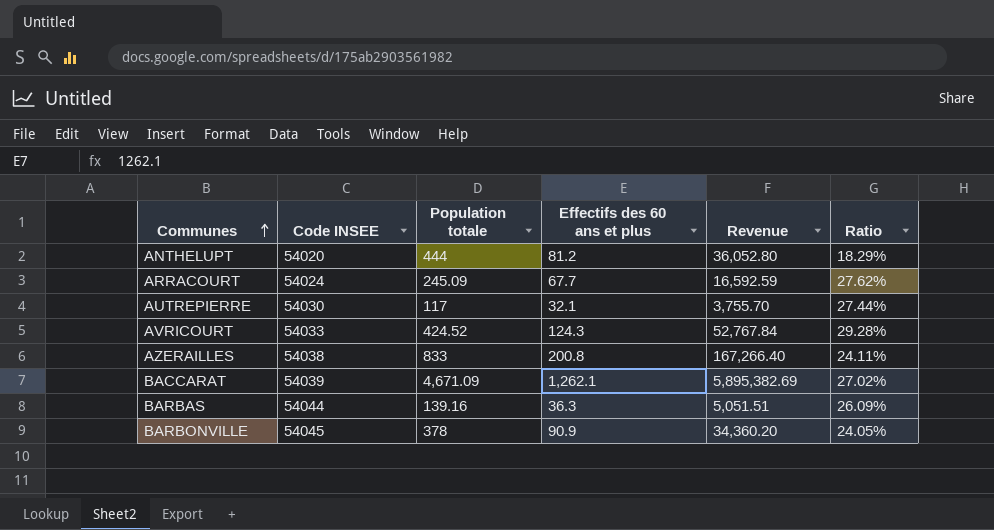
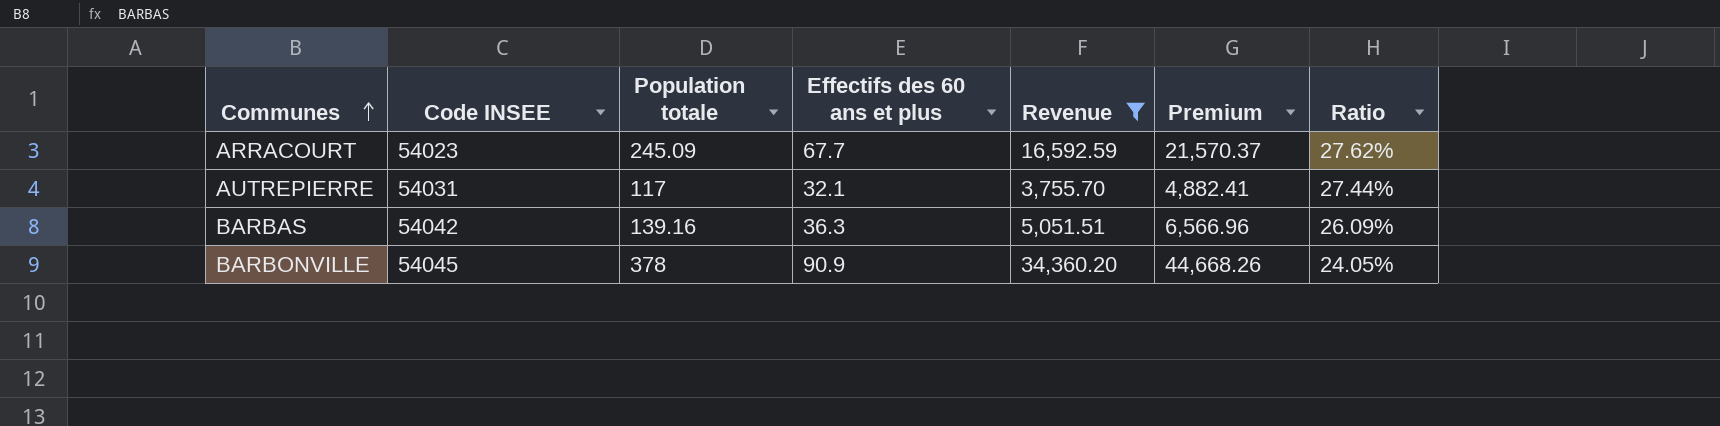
filter: none -> Revenue <= 34,360.20
column Premium | formula: none -> [Revenue] * 1.3
ARRACOURT | Code INSEE: 54024 -> 54023
AUTREPIERRE | Code INSEE: 54030 -> 54031
BARBAS | Code INSEE: 54044 -> 54042

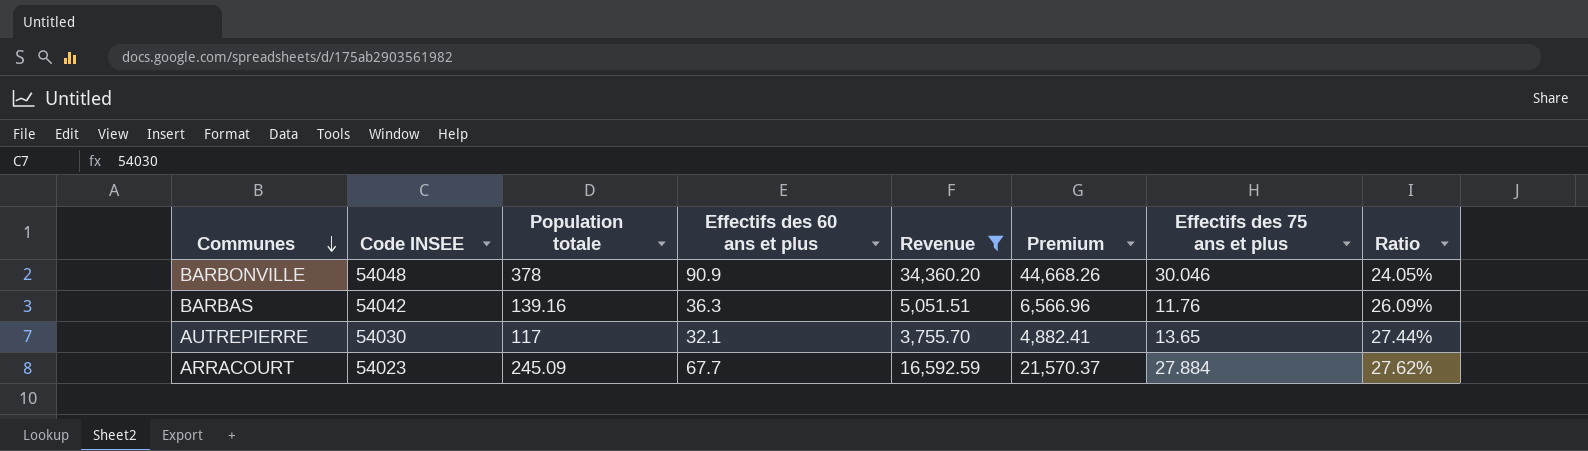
row order: Communes ascending -> Communes descending
column Effectifs des 75 ans et plus | position: none -> 7
BARBONVILLE | Code INSEE: 54045 -> 54048
AUTREPIERRE | Code INSEE: 54031 -> 54030

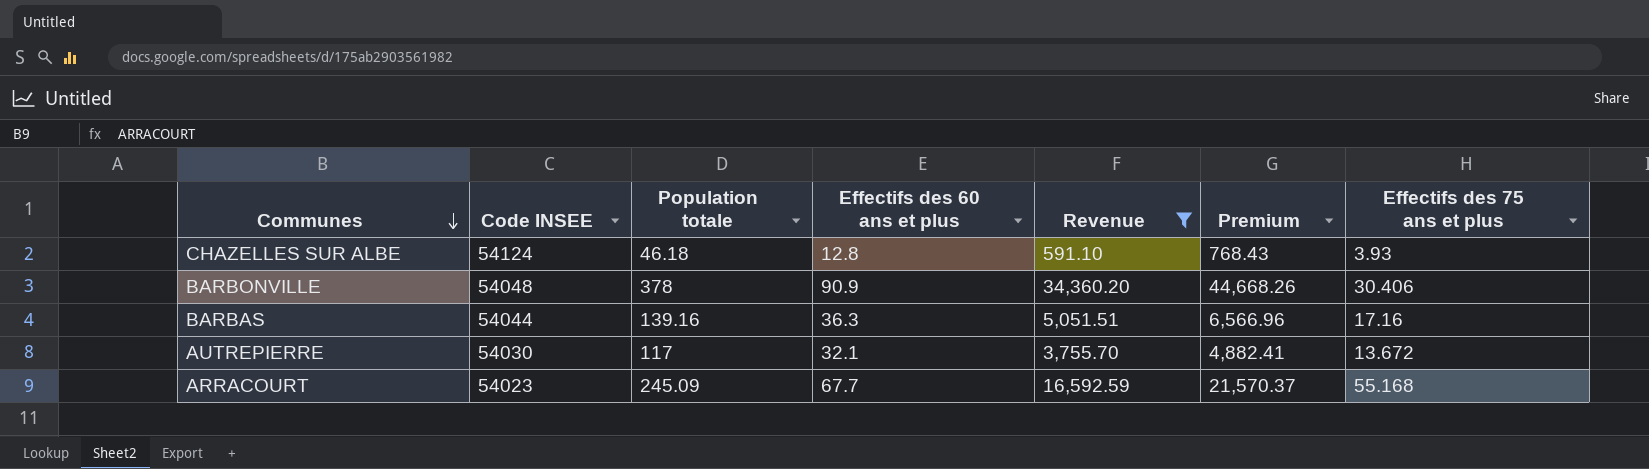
column Ratio | formula: [Effectifs des 60 ans et plus] / [Population totale] -> none
row CHAZELLES SUR ALBE: none -> 54124 | 46.18 | 12.8 | 591.10 | 768.43 | 3.93
BARBONVILLE | Effectifs des 75 ans et plus: 30.046 -> 30.406
BARBAS | Code INSEE: 54042 -> 54044
BARBAS | Effectifs des 75 ans et plus: 11.76 -> 17.16
AUTREPIERRE | Effectifs des 75 ans et plus: 13.65 -> 13.672
ARRACOURT | Effectifs des 75 ans et plus: 27.884 -> 55.168

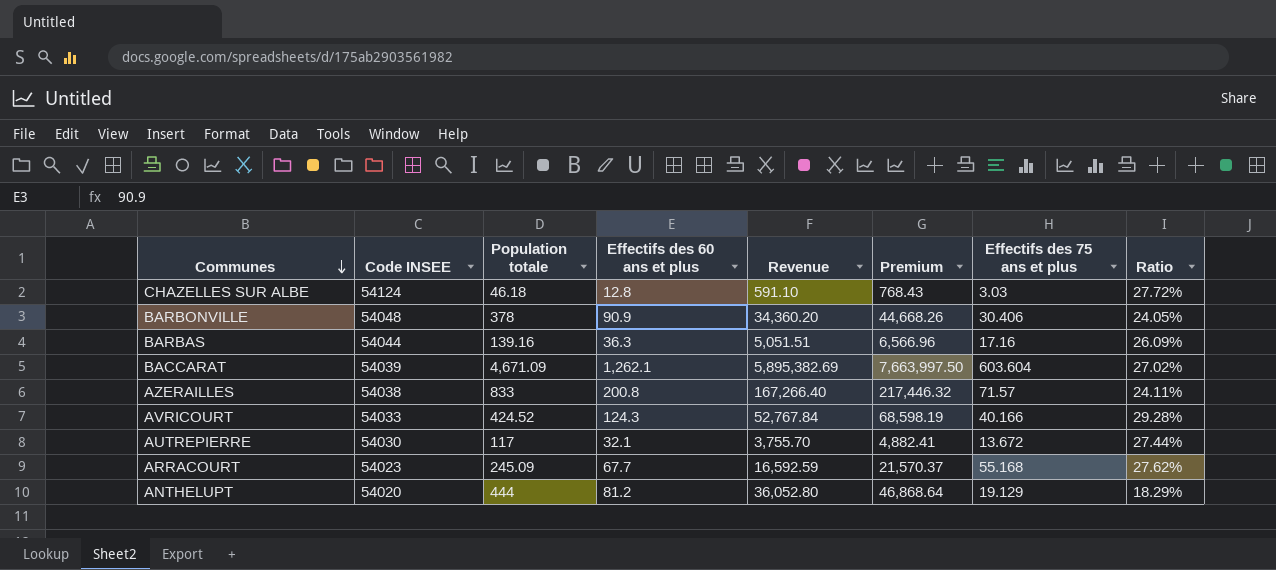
filter: Revenue <= 34,360.20 -> none
column Ratio | formula: none -> [Effectifs des 60 ans et plus] / [Population totale]
CHAZELLES SUR ALBE | Effectifs des 75 ans et plus: 3.93 -> 3.03

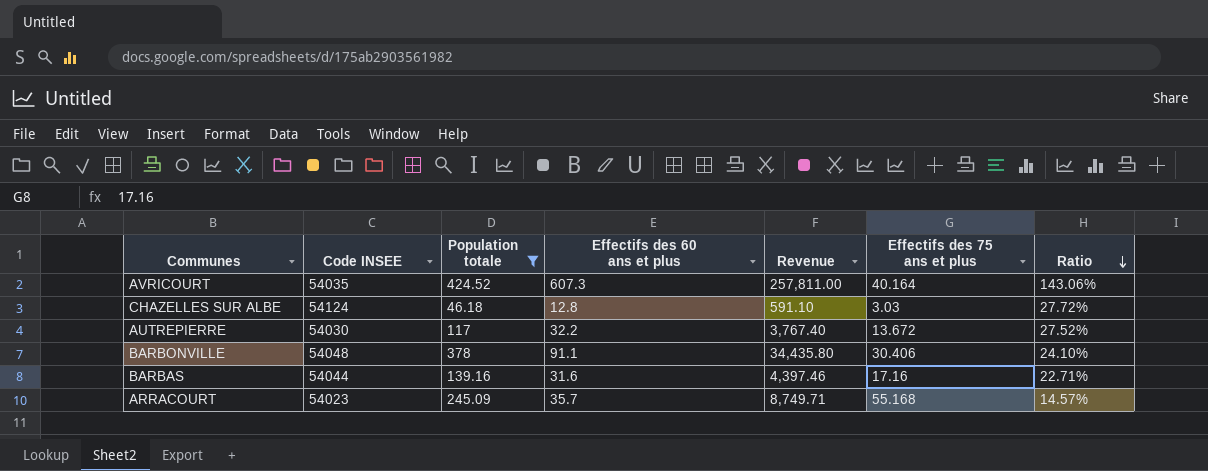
filter: none -> Population totale <= 424.52
row order: Communes descending -> Ratio descending
column Premium | formula: [Revenue] * 1.3 -> none
AVRICOURT | Code INSEE: 54033 -> 54035
AVRICOURT | Effectifs des 60 ans et plus: 124.3 -> 607.3
AVRICOURT | Revenue: 52,767.84 -> 257,811.00
AVRICOURT | Effectifs des 75 ans et plus: 40.166 -> 40.164
AVRICOURT | Ratio: 29.28% -> 143.06%
AUTREPIERRE | Effectifs des 60 ans et plus: 32.1 -> 32.2
AUTREPIERRE | Revenue: 3,755.70 -> 3,767.40
AUTREPIERRE | Ratio: 27.44% -> 27.52%
BARBONVILLE | Effectifs des 60 ans et plus: 90.9 -> 91.1
BARBONVILLE | Revenue: 34,360.20 -> 34,435.80
BARBONVILLE | Ratio: 24.05% -> 24.10%
BARBAS | Effectifs des 60 ans et plus: 36.3 -> 31.6
BARBAS | Revenue: 5,051.51 -> 4,397.46
BARBAS | Ratio: 26.09% -> 22.71%
ARRACOURT | Effectifs des 60 ans et plus: 67.7 -> 35.7
ARRACOURT | Revenue: 16,592.59 -> 8,749.71
ARRACOURT | Ratio: 27.62% -> 14.57%

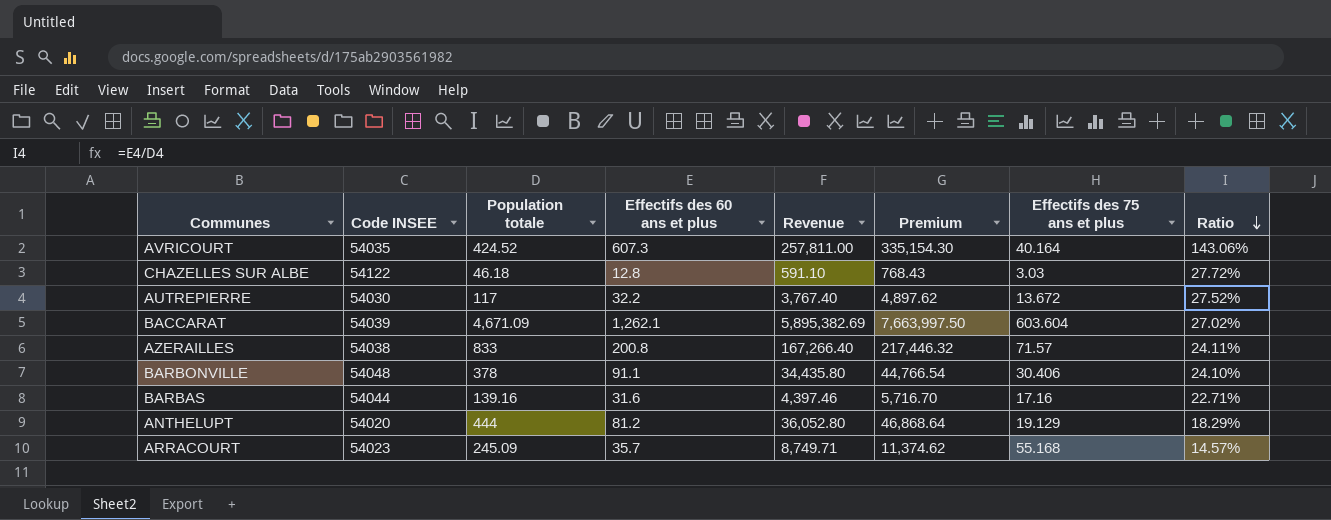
filter: Population totale <= 424.52 -> none
column Premium | formula: none -> [Revenue] * 1.3
CHAZELLES SUR ALBE | Code INSEE: 54124 -> 54122

